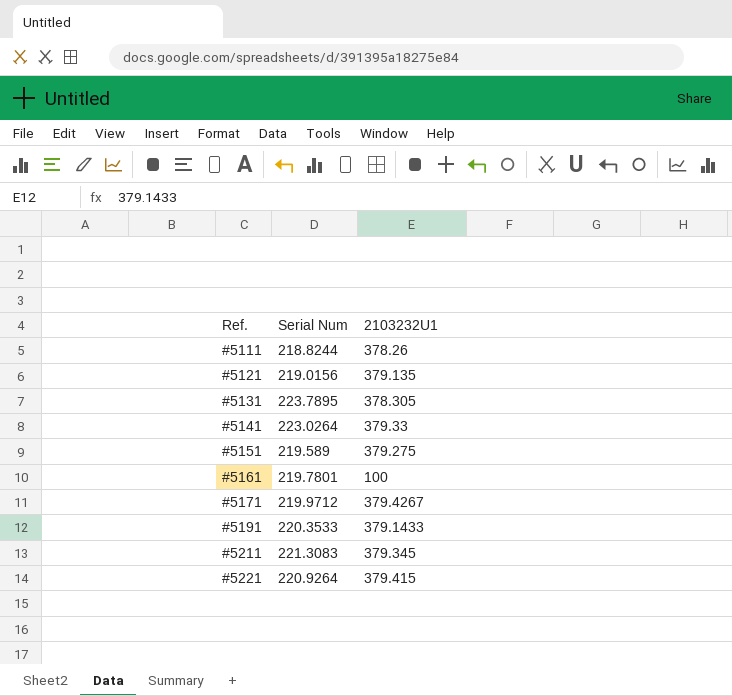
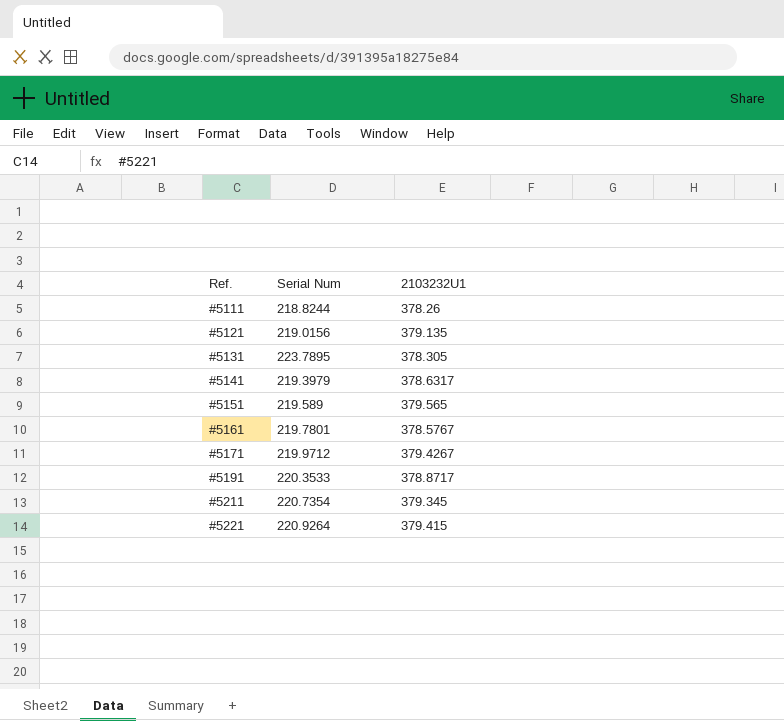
#5141 | Serial Num: 223.0264 -> 219.3979
#5141 | 2103232U1: 379.33 -> 378.6317
#5151 | 2103232U1: 379.275 -> 379.565
#5161 | 2103232U1: 100 -> 378.5767
#5191 | 2103232U1: 379.1433 -> 378.8717
#5211 | Serial Num: 221.3083 -> 220.7354

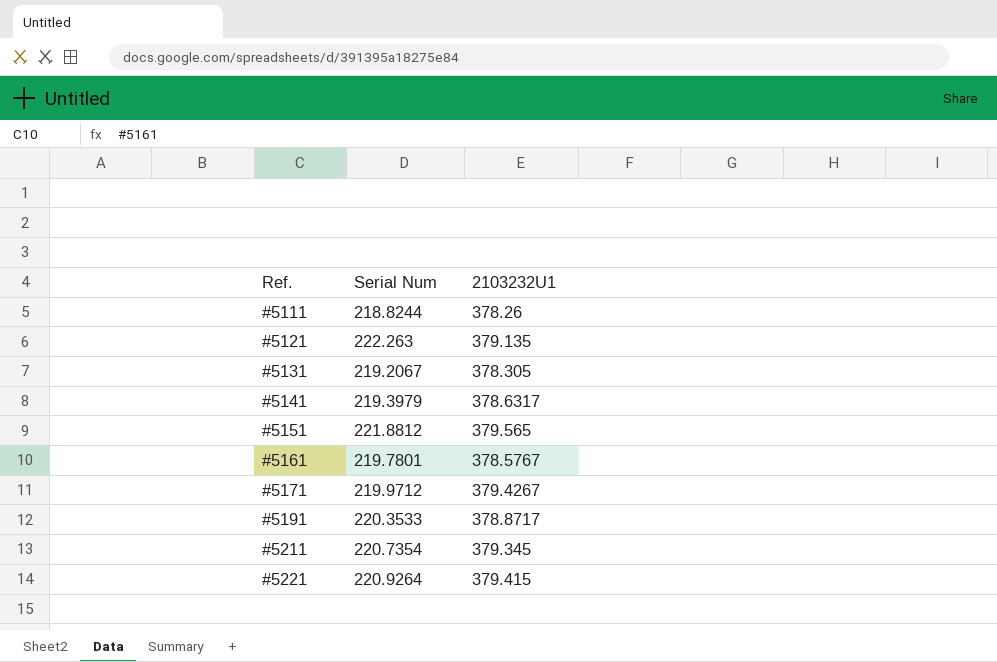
#5121 | Serial Num: 219.0156 -> 222.263
#5131 | Serial Num: 223.7895 -> 219.2067
#5151 | Serial Num: 219.589 -> 221.8812

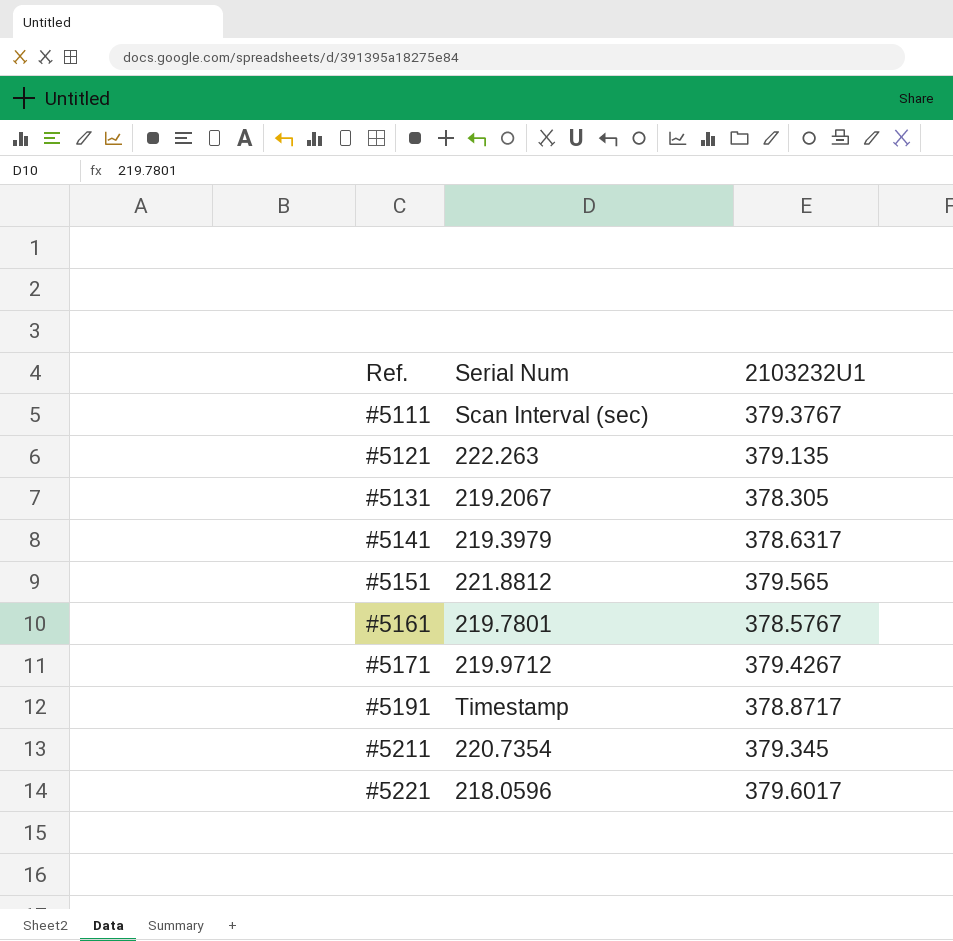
#5111 | Serial Num: 218.8244 -> Scan Interval (sec)
#5111 | 2103232U1: 378.26 -> 379.3767
#5191 | Serial Num: 220.3533 -> Timestamp
#5221 | Serial Num: 220.9264 -> 218.0596
#5221 | 2103232U1: 379.415 -> 379.6017

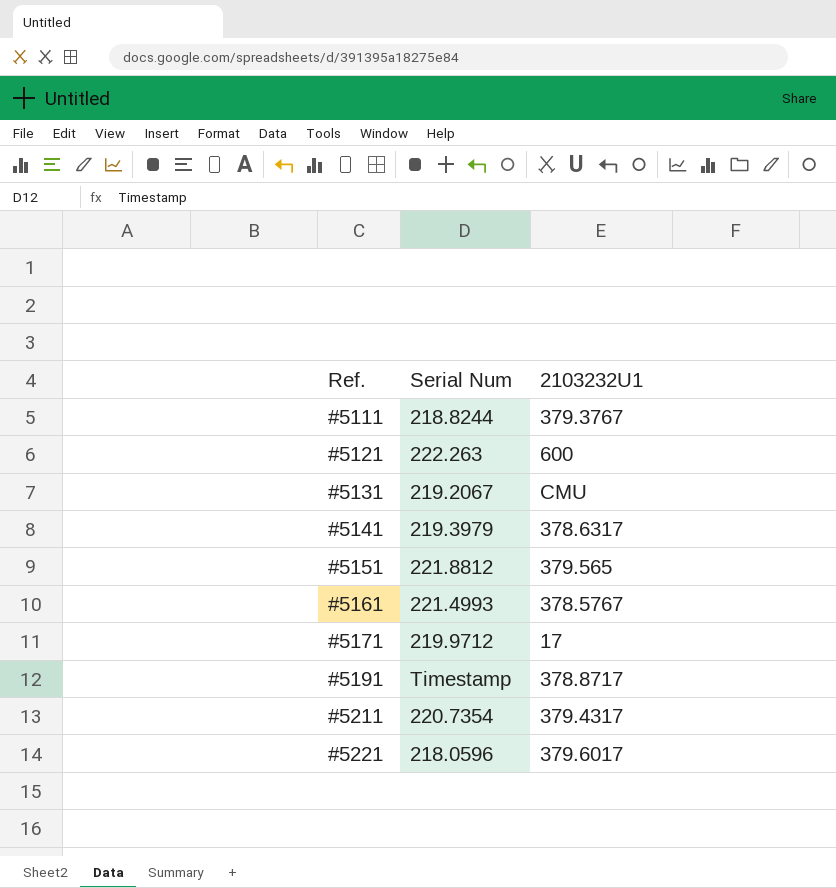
#5111 | Serial Num: Scan Interval (sec) -> 218.8244
#5121 | 2103232U1: 379.135 -> 600
#5131 | 2103232U1: 378.305 -> CMU
#5161 | Serial Num: 219.7801 -> 221.4993
#5171 | 2103232U1: 379.4267 -> 17
#5211 | 2103232U1: 379.345 -> 379.4317

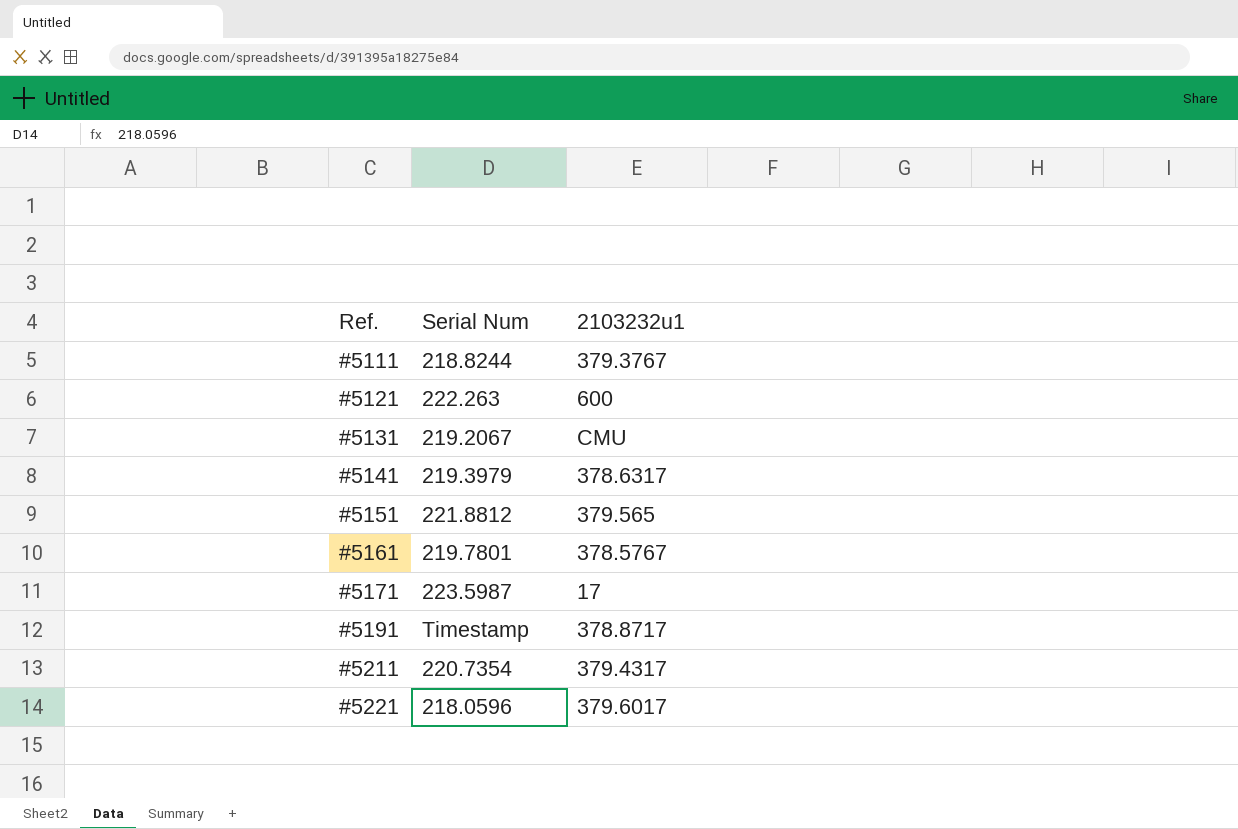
column name: 2103232U1 -> 2103232u1
#5161 | Serial Num: 221.4993 -> 219.7801
#5171 | Serial Num: 219.9712 -> 223.5987

